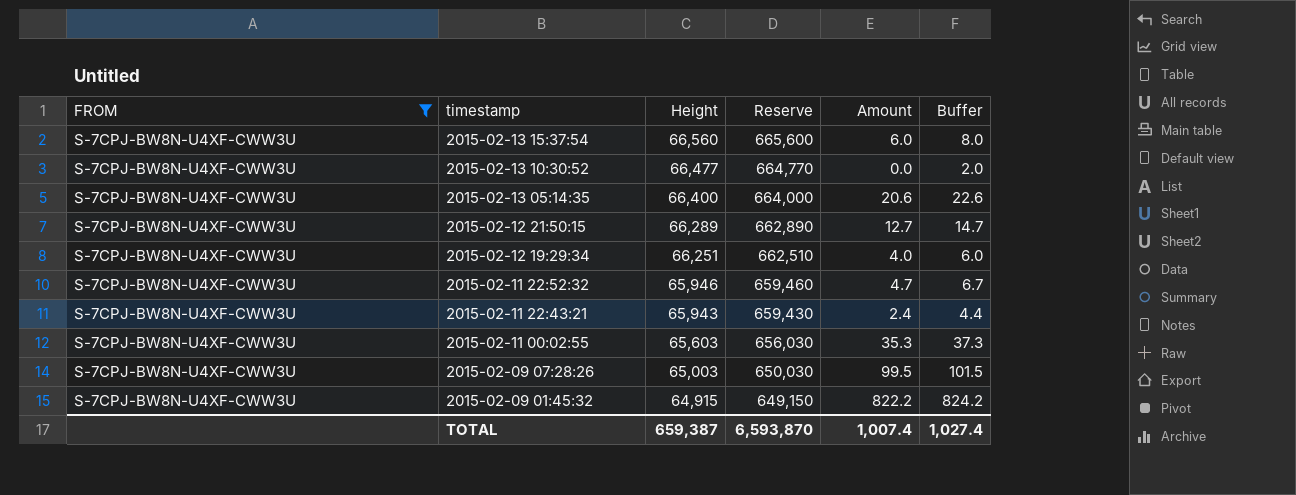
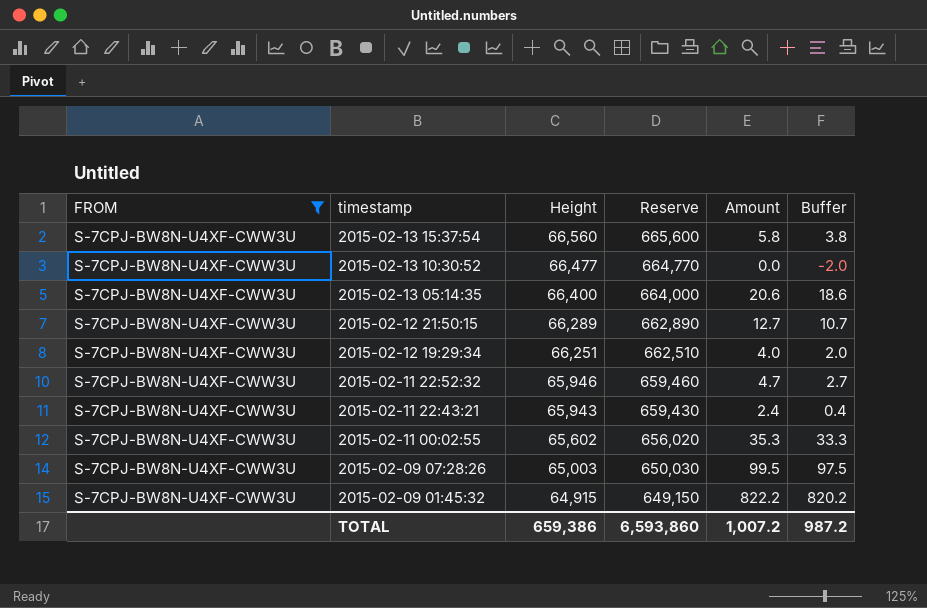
column Buffer | formula: [Amount] + 2 -> [Amount] - 2
2015-02-13 15:37:54 | Amount: 6.0 -> 5.8
2015-02-11 00:02:55 | Height: 65,603 -> 65,602
2015-02-11 00:02:55 | Reserve: 656,030 -> 656,020
TOTAL | Height: 659,387 -> 659,386
TOTAL | Reserve: 6,593,870 -> 6,593,860
TOTAL | Amount: 1,007.4 -> 1,007.2
TOTAL | Buffer: 1,027.4 -> 987.2

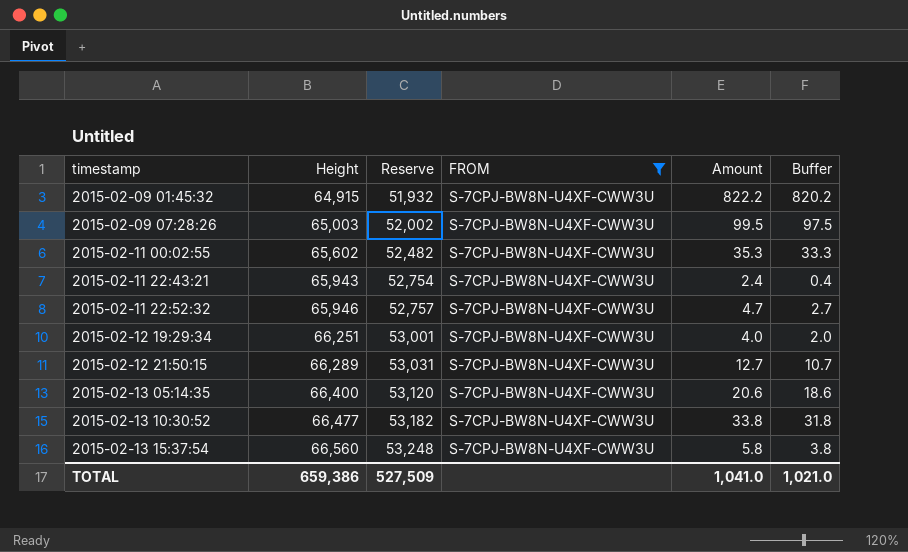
row order: timestamp descending -> timestamp ascending
column Reserve | formula: [Height] * 10 -> [Height] * 0.8
column FROM | position: 1 -> 4
2015-02-13 10:30:52 | Amount: 0.0 -> 33.8
2015-02-13 10:30:52 | Buffer: -2.0 -> 31.8
TOTAL | Reserve: 6,593,860 -> 527,509
TOTAL | Amount: 1,007.2 -> 1,041.0
TOTAL | Buffer: 987.2 -> 1,021.0

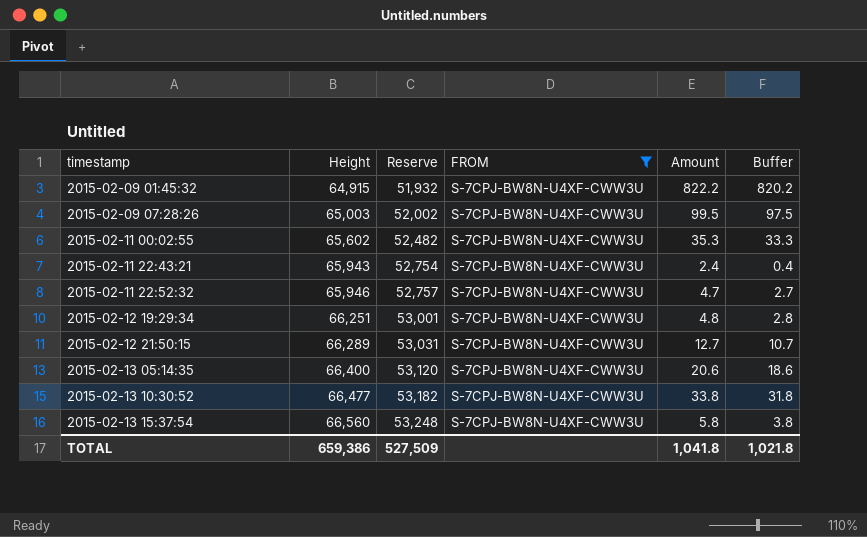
2015-02-12 19:29:34 | Amount: 4.0 -> 4.8
2015-02-12 19:29:34 | Buffer: 2.0 -> 2.8
TOTAL | Amount: 1,041.0 -> 1,041.8
TOTAL | Buffer: 1,021.0 -> 1,021.8

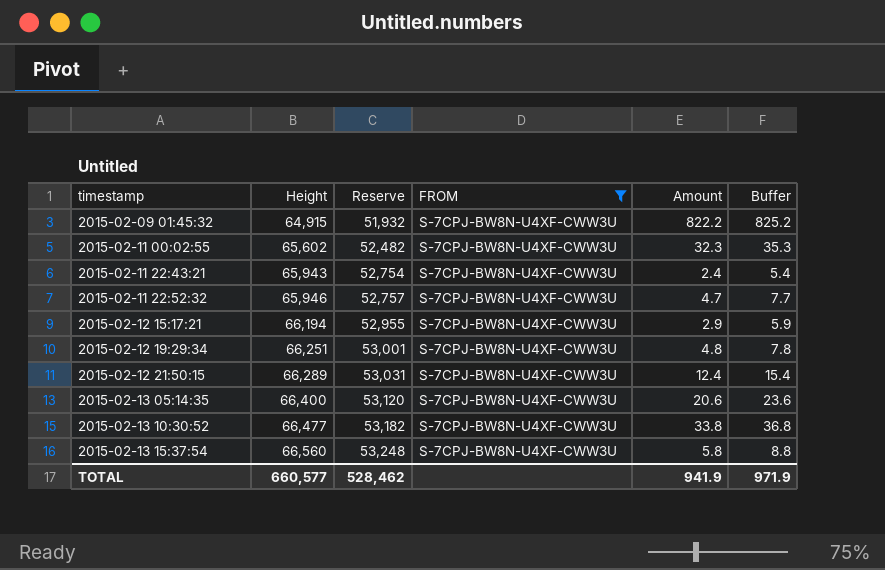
column Buffer | formula: [Amount] - 2 -> [Amount] + 3
row 2015-02-09 07:28:26: 65,003 | 52,002 | S-7CPJ-BW8N-U4XF-CWW3U | 99.5 | 97.5 -> none
2015-02-11 00:02:55 | Amount: 35.3 -> 32.3
row 2015-02-12 15:17:21: none -> 66,194 | 52,955 | S-7CPJ-BW8N-U4XF-CWW3U | 2.9 | 5.9
2015-02-12 21:50:15 | Amount: 12.7 -> 12.4
TOTAL | Height: 659,386 -> 660,577
TOTAL | Reserve: 527,509 -> 528,462
TOTAL | Amount: 1,041.8 -> 941.9
TOTAL | Buffer: 1,021.8 -> 971.9

